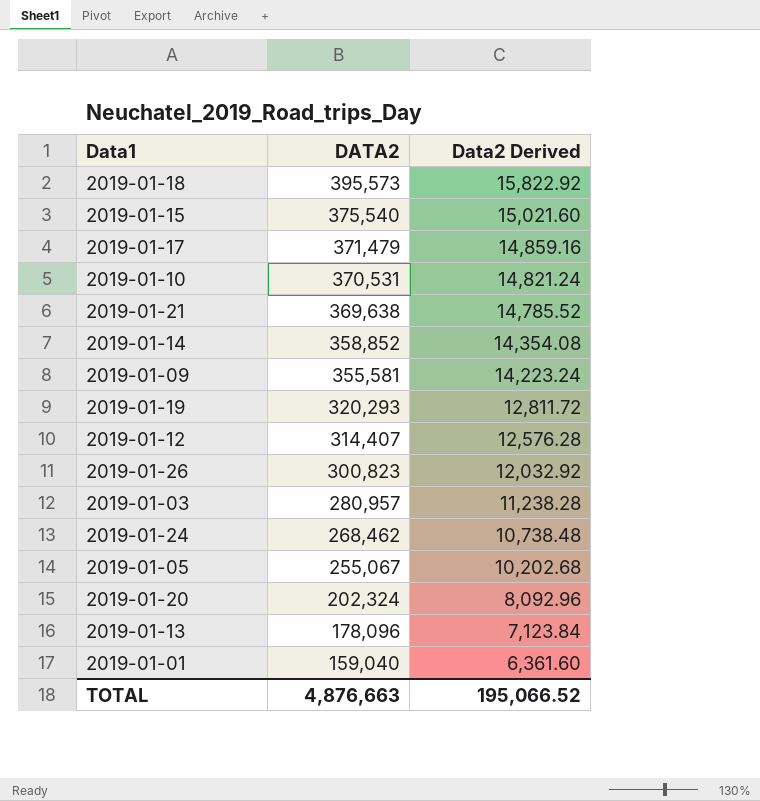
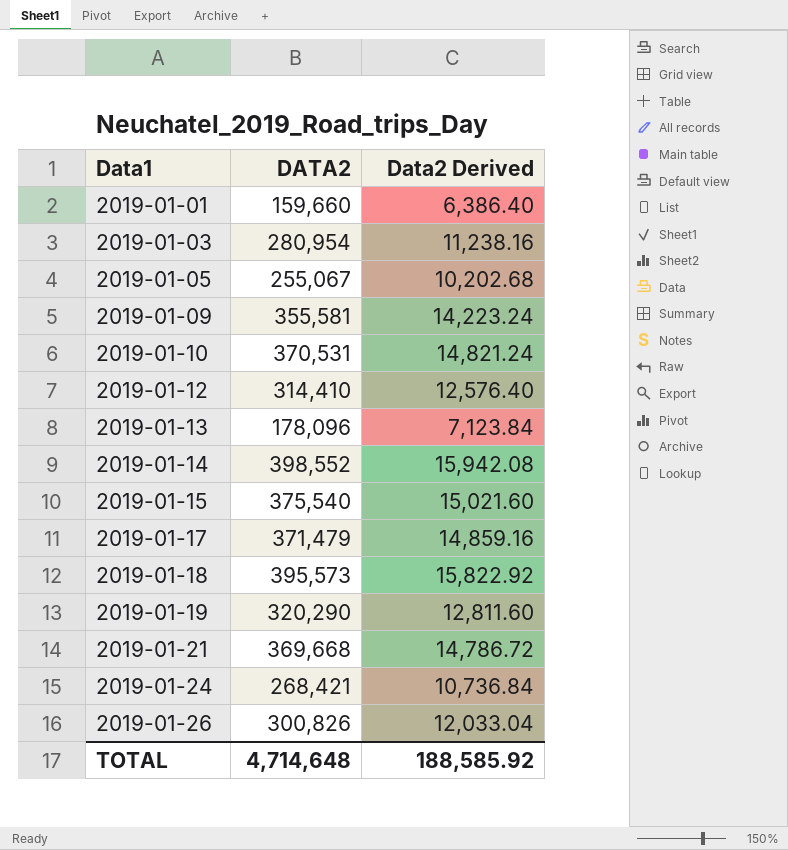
row order: DATA2 descending -> Data1 ascending
row 2019-01-20: 202,324 | 8,092.96 -> none
2019-01-01 | DATA2: 159,040 -> 159,660
2019-01-01 | Data2 Derived: 6,361.60 -> 6,386.40
2019-01-03 | DATA2: 280,957 -> 280,954
2019-01-03 | Data2 Derived: 11,238.28 -> 11,238.16
2019-01-12 | DATA2: 314,407 -> 314,410
2019-01-12 | Data2 Derived: 12,576.28 -> 12,576.40
2019-01-14 | DATA2: 358,852 -> 398,552
2019-01-14 | Data2 Derived: 14,354.08 -> 15,942.08
2019-01-19 | DATA2: 320,293 -> 320,290
2019-01-19 | Data2 Derived: 12,811.72 -> 12,811.60
2019-01-21 | DATA2: 369,638 -> 369,668
2019-01-21 | Data2 Derived: 14,785.52 -> 14,786.72
2019-01-24 | DATA2: 268,462 -> 268,421
2019-01-24 | Data2 Derived: 10,738.48 -> 10,736.84
2019-01-26 | DATA2: 300,823 -> 300,826
2019-01-26 | Data2 Derived: 12,032.92 -> 12,033.04
TOTAL | DATA2: 4,876,663 -> 4,714,648
TOTAL | Data2 Derived: 195,066.52 -> 188,585.92

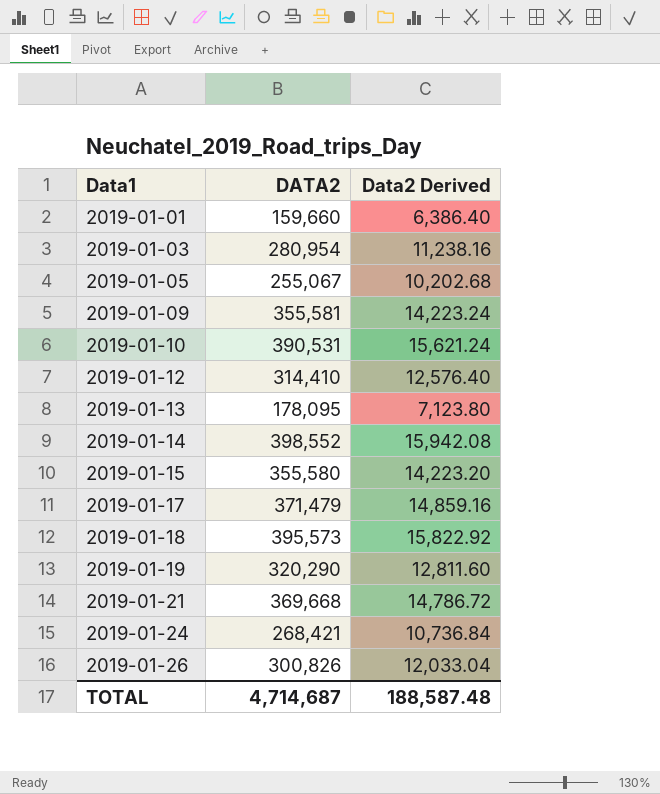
2019-01-10 | DATA2: 370,531 -> 390,531
2019-01-10 | Data2 Derived: 14,821.24 -> 15,621.24
2019-01-13 | DATA2: 178,096 -> 178,095
2019-01-13 | Data2 Derived: 7,123.84 -> 7,123.80
2019-01-15 | DATA2: 375,540 -> 355,580
2019-01-15 | Data2 Derived: 15,021.60 -> 14,223.20
TOTAL | DATA2: 4,714,648 -> 4,714,687
TOTAL | Data2 Derived: 188,585.92 -> 188,587.48

